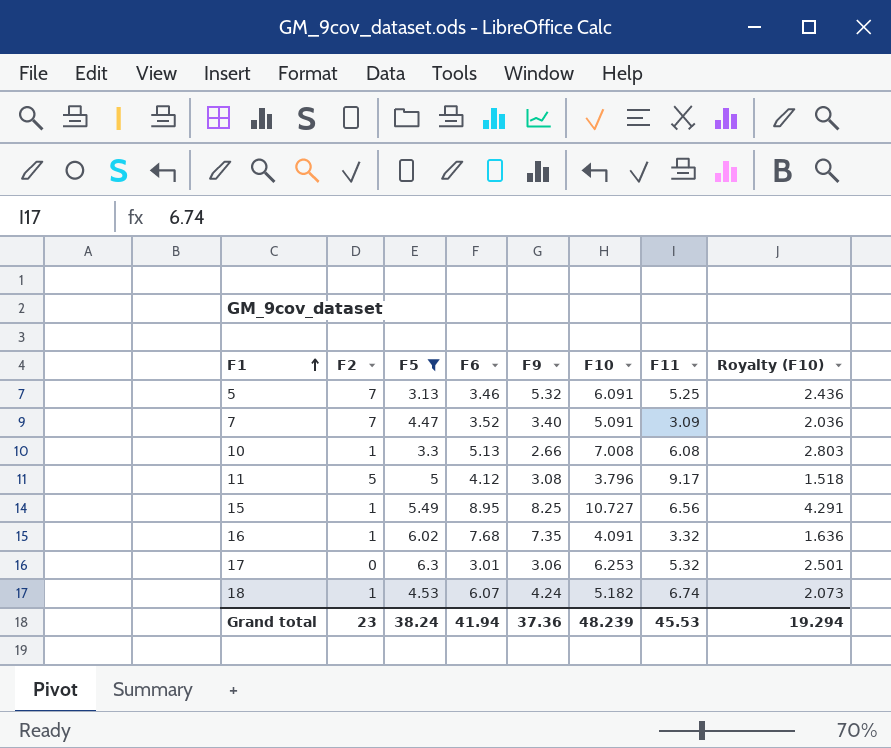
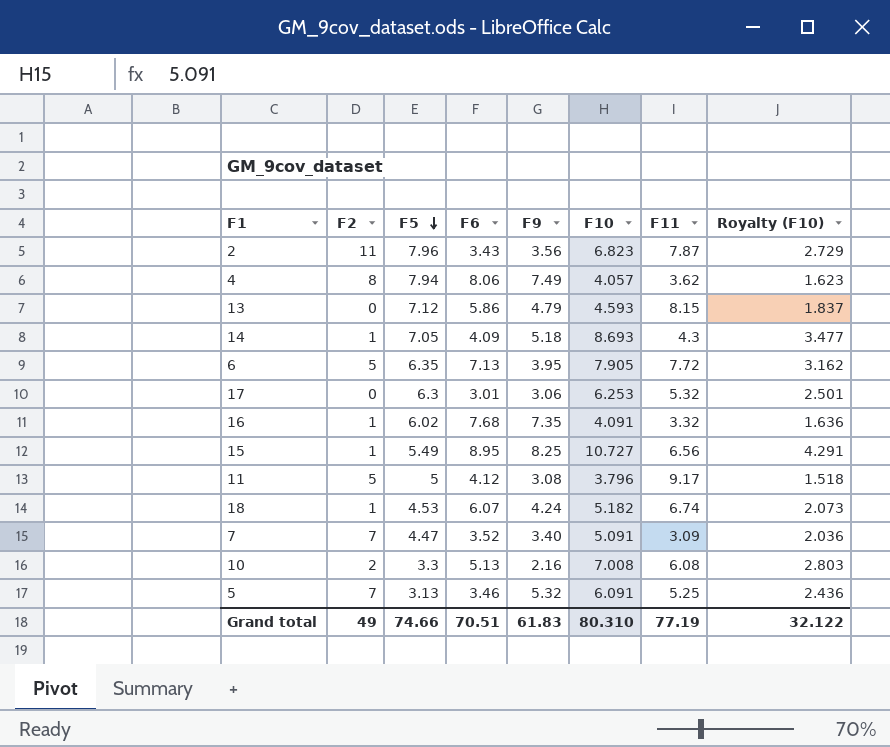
filter: F5 <= 6.3 -> none
row order: F1 ascending -> F5 descending
10 | F2: 1 -> 2
10 | F9: 2.66 -> 2.16
Grand total | F2: 23 -> 49
Grand total | F5: 38.24 -> 74.66
Grand total | F6: 41.94 -> 70.51
Grand total | F9: 37.36 -> 61.83
Grand total | F10: 48.239 -> 80.310
Grand total | F11: 45.53 -> 77.19
Grand total | Royalty (F10): 19.294 -> 32.122

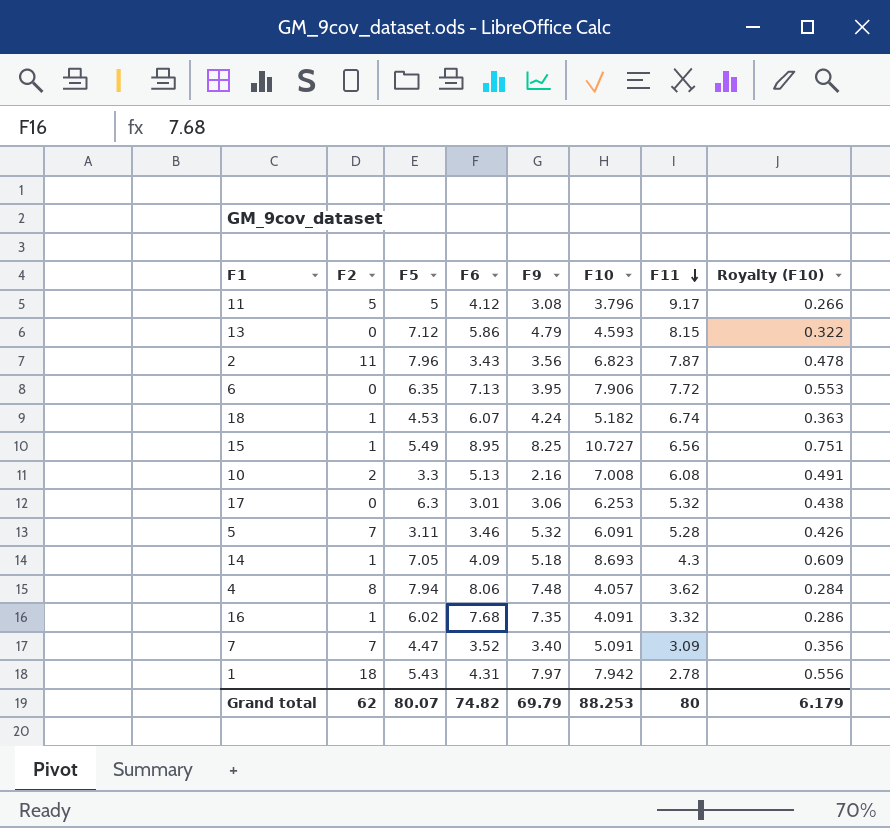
row order: F5 descending -> F11 descending
column Royalty (F10) | formula: [F10] * 0.4 -> [F10] * 0.07
6 | F2: 5 -> 0
6 | F10: 7.905 -> 7.906
5 | F5: 3.13 -> 3.11
5 | F11: 5.25 -> 5.28
4 | F9: 7.49 -> 7.48
row 1: none -> 18 | 5.43 | 4.31 | 7.97 | 7.942 | 2.78 | 0.556
Grand total | F2: 49 -> 62
Grand total | F5: 74.66 -> 80.07
Grand total | F6: 70.51 -> 74.82
Grand total | F9: 61.83 -> 69.79
Grand total | F10: 80.310 -> 88.253
Grand total | F11: 77.19 -> 80
Grand total | Royalty (F10): 32.122 -> 6.179

